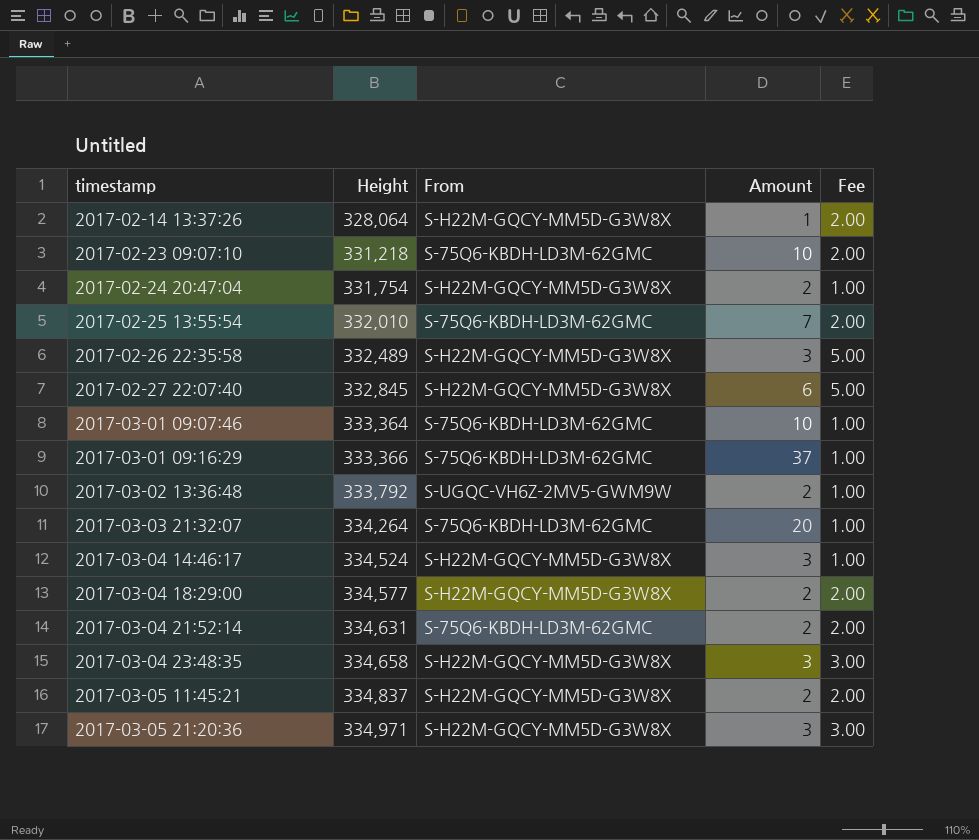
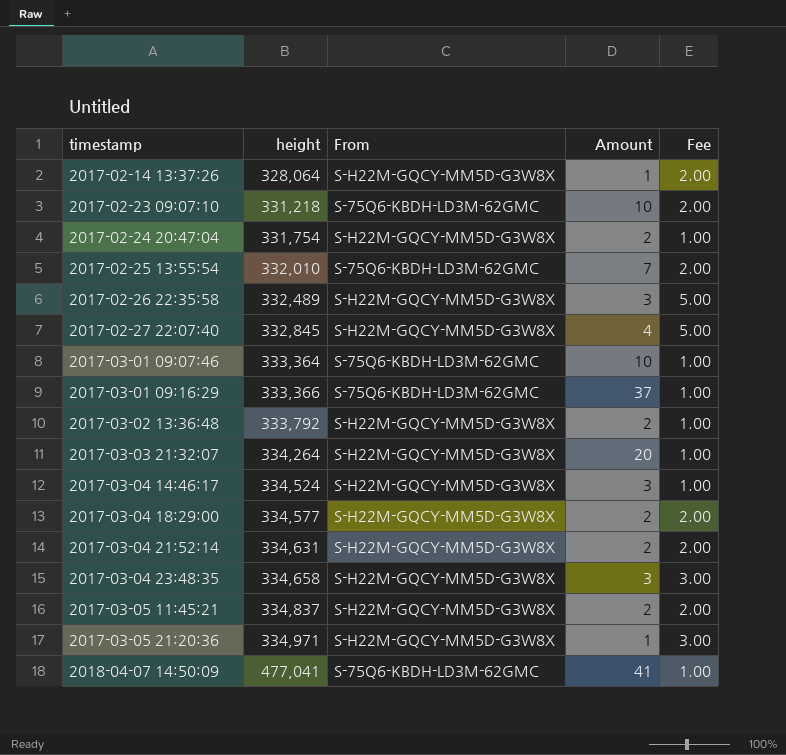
column name: Height -> height
2017-02-27 22:07:40 | Amount: 6 -> 4
2017-03-02 13:36:48 | From: S-UGQC-VH6Z-2MV5-GWM9W -> S-H22M-GQCY-MM5D-G3W8X
2017-03-03 21:32:07 | From: S-75Q6-KBDH-LD3M-62GMC -> S-H22M-GQCY-MM5D-G3W8X
2017-03-04 21:52:14 | From: S-75Q6-KBDH-LD3M-62GMC -> S-H22M-GQCY-MM5D-G3W8X
2017-03-05 21:20:36 | Amount: 3 -> 1
row 2018-04-07 14:50:09: none -> 477,041 | S-75Q6-KBDH-LD3M-62GMC | 41 | 1.00

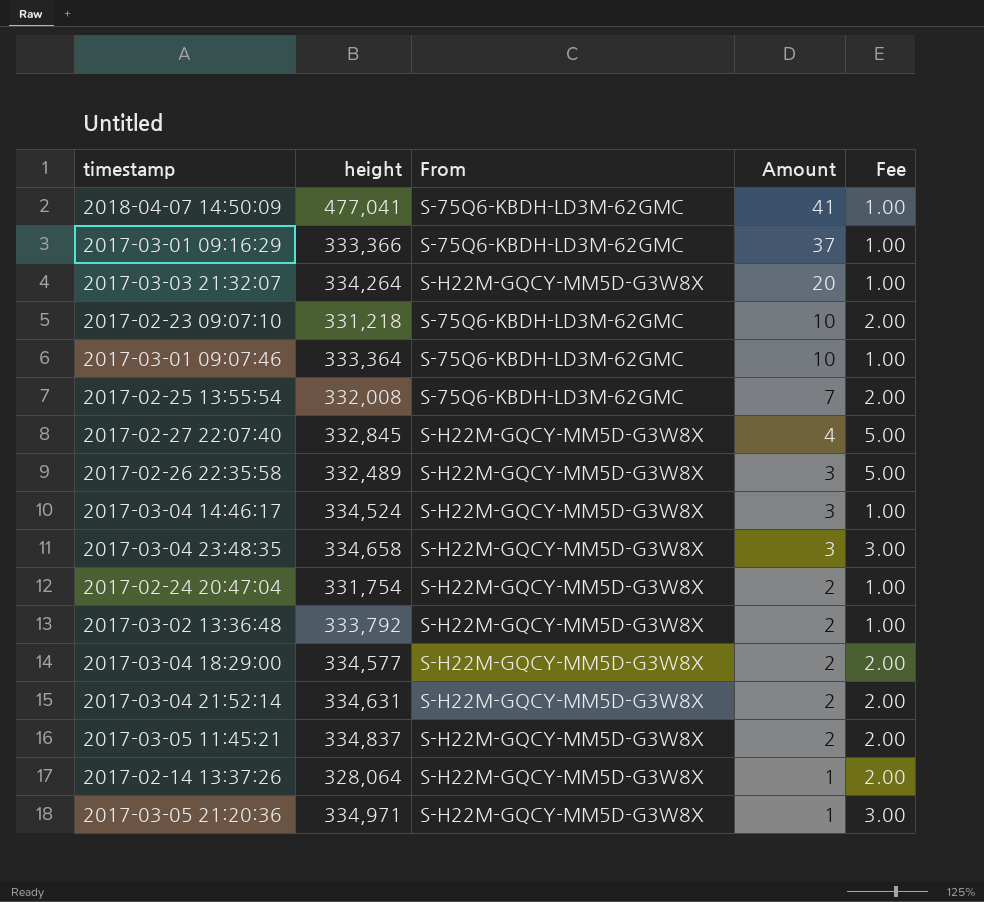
row order: timestamp ascending -> Amount descending
2017-02-25 13:55:54 | height: 332,010 -> 332,008

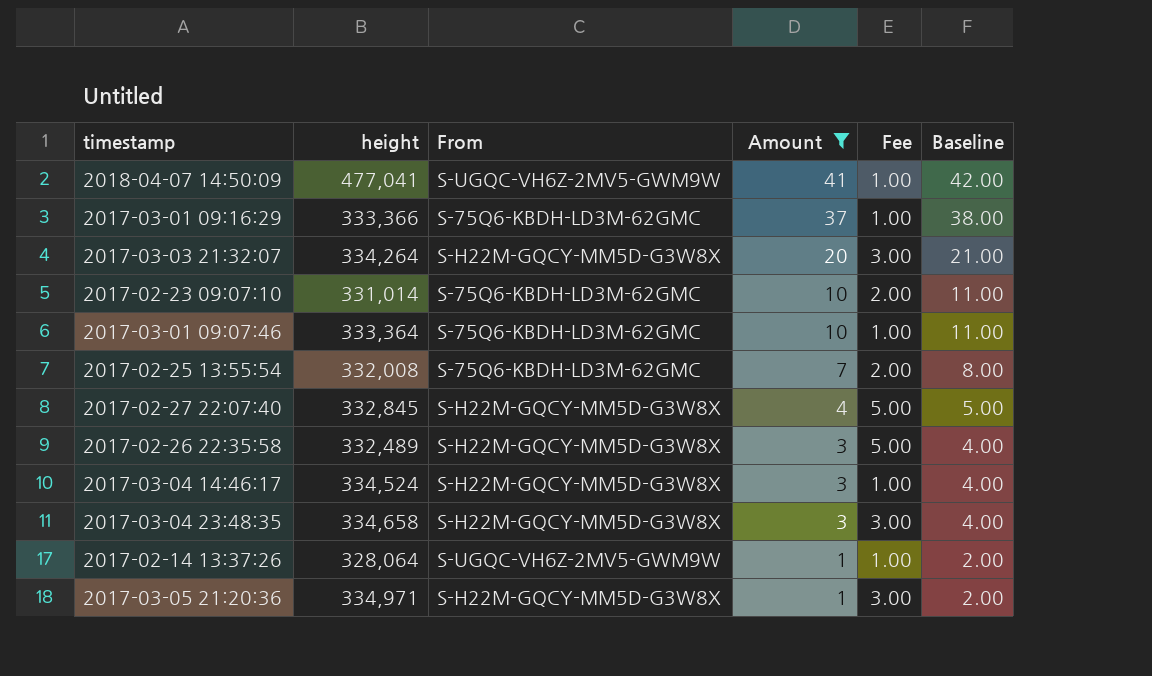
filter: none -> Amount != 2
column Baseline | formula: none -> [Amount] + 1
2018-04-07 14:50:09 | From: S-75Q6-KBDH-LD3M-62GMC -> S-UGQC-VH6Z-2MV5-GWM9W
2017-03-03 21:32:07 | Fee: 1.00 -> 3.00
2017-02-23 09:07:10 | height: 331,218 -> 331,014
2017-02-14 13:37:26 | From: S-H22M-GQCY-MM5D-G3W8X -> S-UGQC-VH6Z-2MV5-GWM9W
2017-02-14 13:37:26 | Fee: 2.00 -> 1.00

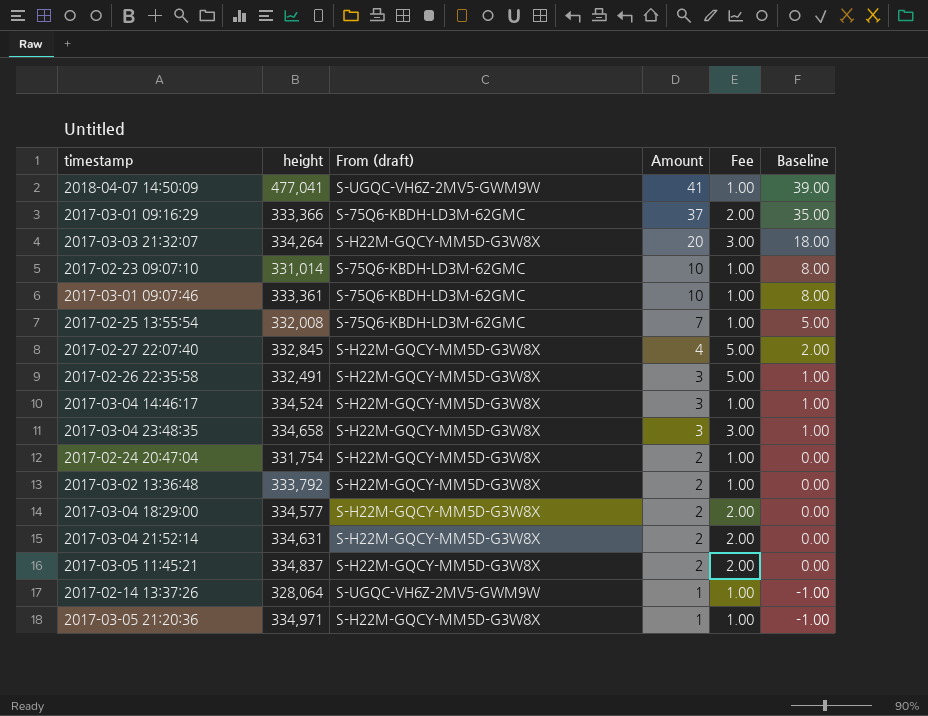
filter: Amount != 2 -> none
column name: From -> From (draft)
column Baseline | formula: [Amount] + 1 -> [Amount] - 2
2017-03-01 09:16:29 | Fee: 1.00 -> 2.00
2017-02-23 09:07:10 | Fee: 2.00 -> 1.00
2017-03-01 09:07:46 | height: 333,364 -> 333,361
2017-02-25 13:55:54 | Fee: 2.00 -> 1.00
2017-02-26 22:35:58 | height: 332,489 -> 332,491
2017-03-05 21:20:36 | Fee: 3.00 -> 1.00

